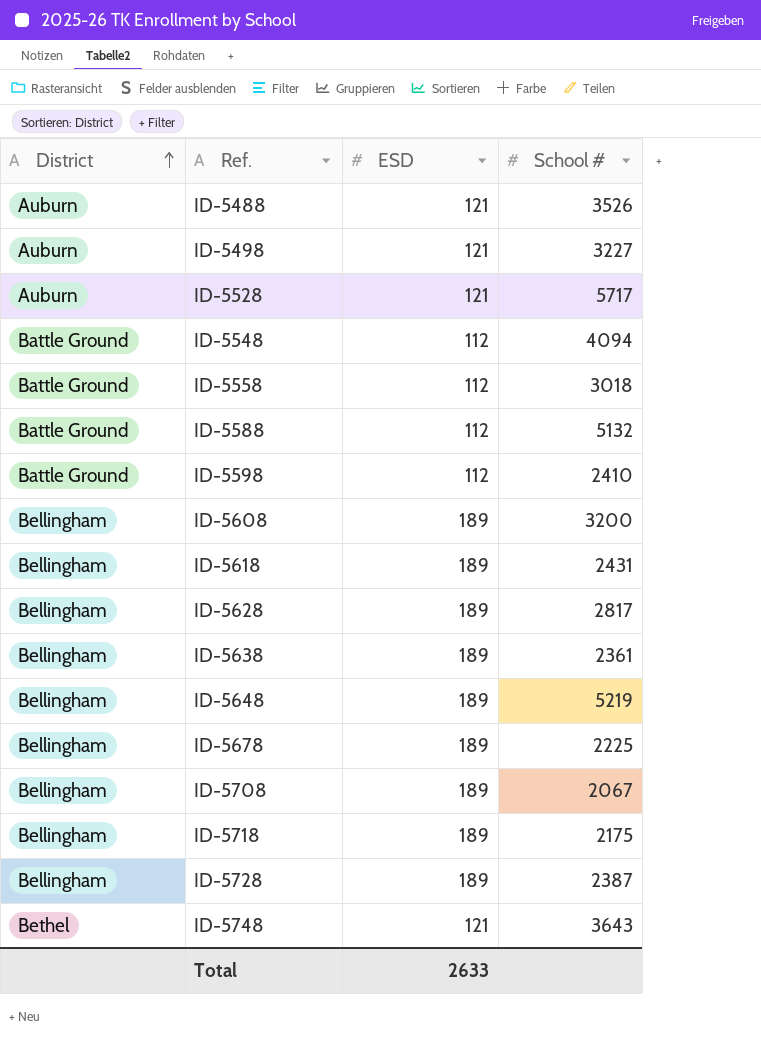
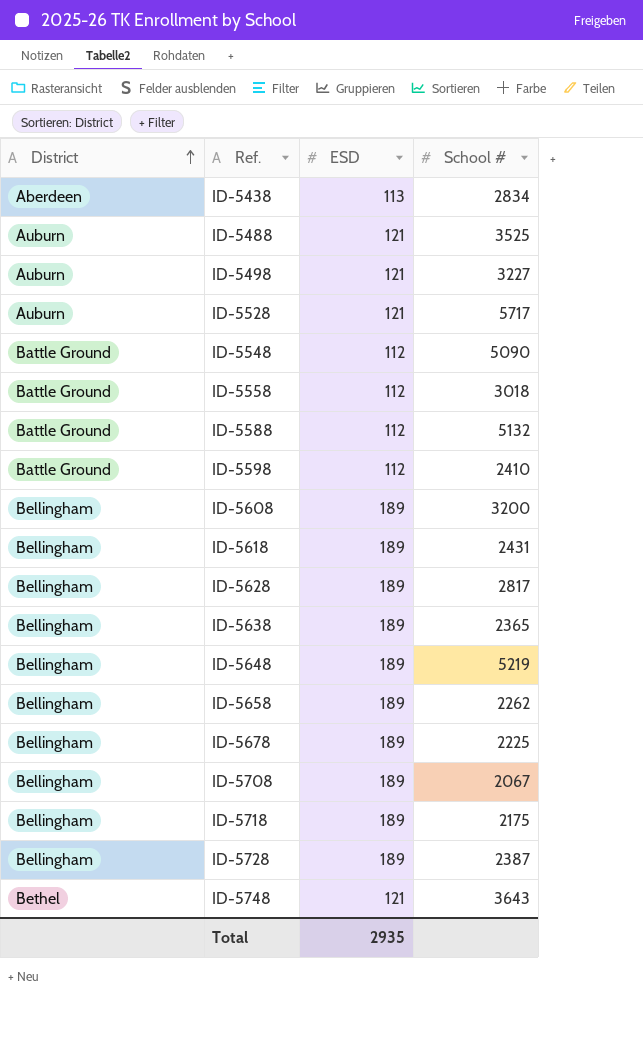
row ID-5438: none -> Aberdeen | 113 | 2834
ID-5488 | School #: 3526 -> 3525
ID-5548 | School #: 4094 -> 5090
ID-5638 | School #: 2361 -> 2365
row ID-5658: none -> Bellingham | 189 | 2262
Total | ESD: 2633 -> 2935

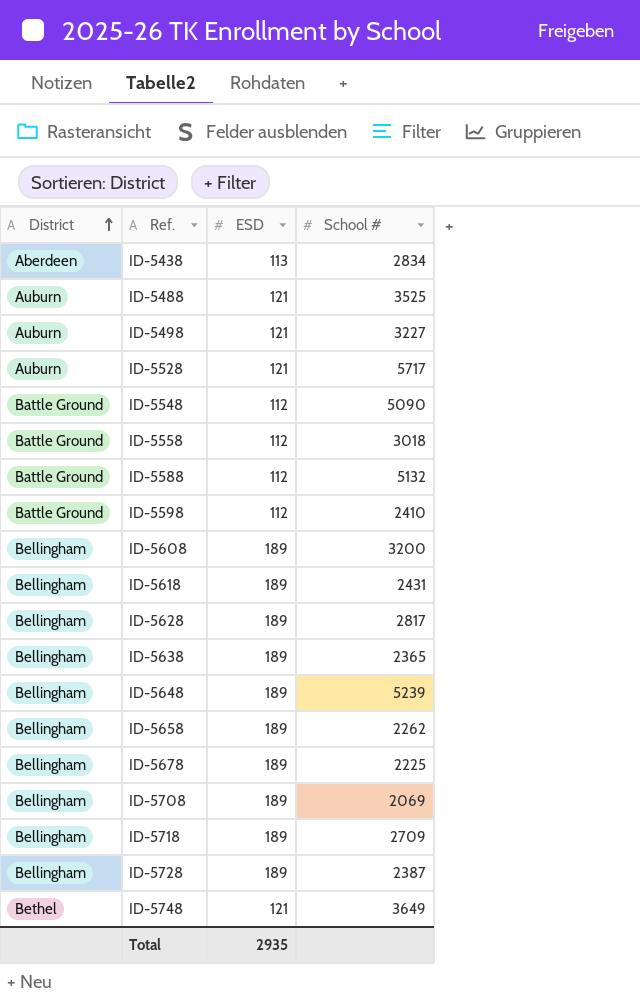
ID-5648 | School #: 5219 -> 5239
ID-5708 | School #: 2067 -> 2069
ID-5718 | School #: 2175 -> 2709
ID-5748 | School #: 3643 -> 3649

